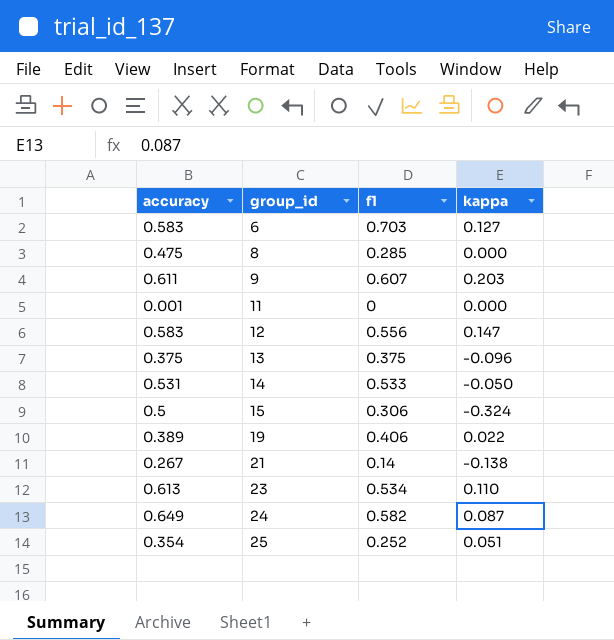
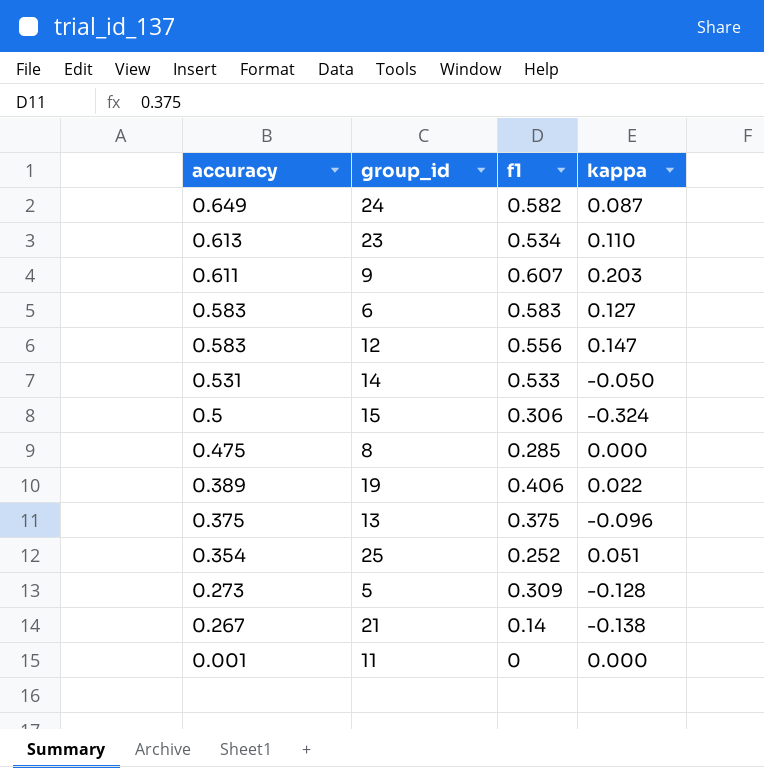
row order: group_id ascending -> accuracy descending
6 | f1: 0.703 -> 0.583
row 5: none -> 0.273 | 0.309 | -0.128

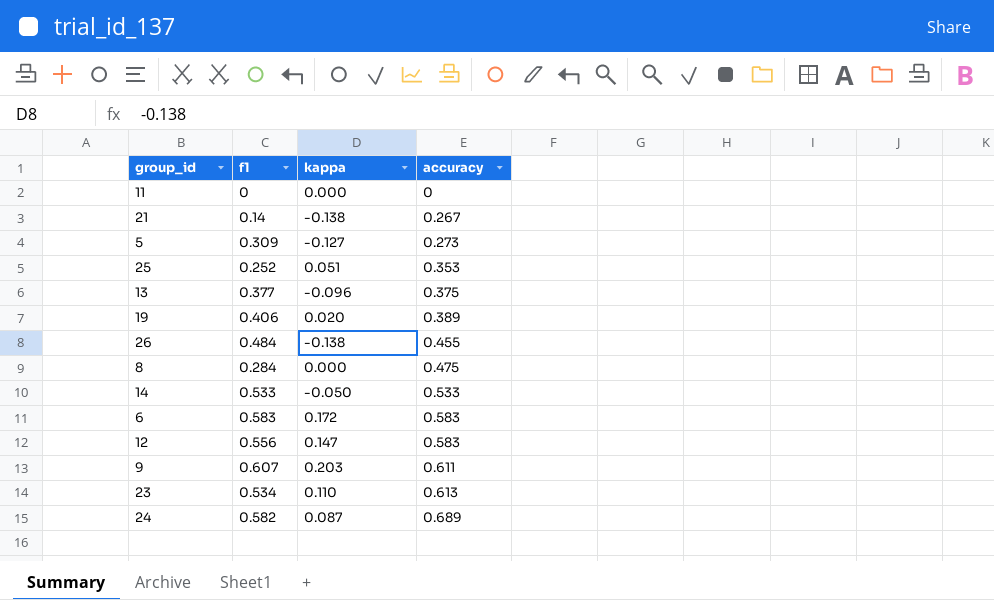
row order: accuracy descending -> accuracy ascending
column accuracy | position: 1 -> 4
row 15: 0.5 | 0.306 | -0.324 -> none
11 | accuracy: 0.001 -> 0
5 | kappa: -0.128 -> -0.127
25 | accuracy: 0.354 -> 0.353
13 | f1: 0.375 -> 0.377
19 | kappa: 0.022 -> 0.020
row 26: none -> 0.484 | -0.138 | 0.455
8 | f1: 0.285 -> 0.284
14 | accuracy: 0.531 -> 0.533
6 | kappa: 0.127 -> 0.172
24 | accuracy: 0.649 -> 0.689

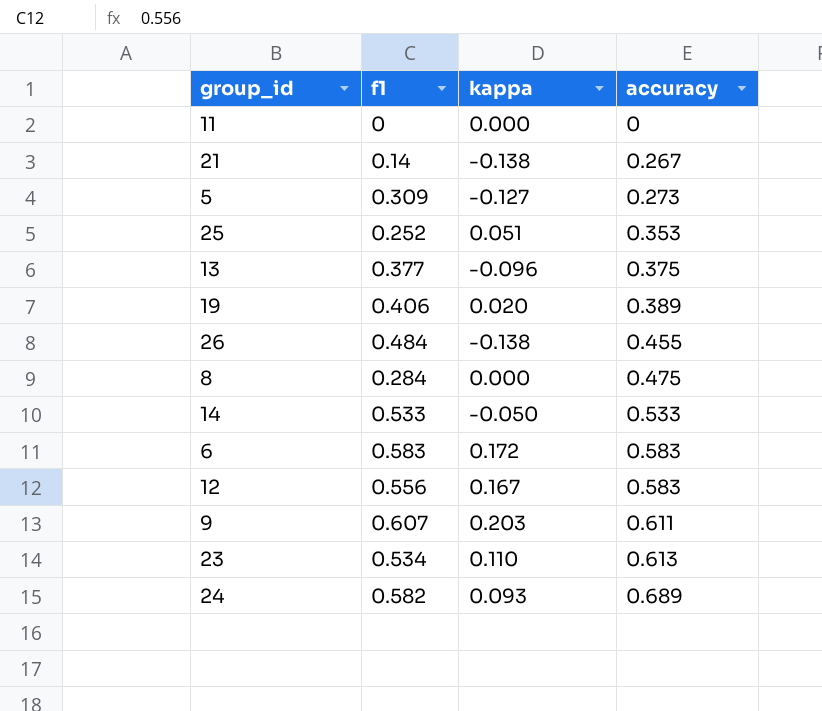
12 | kappa: 0.147 -> 0.167
24 | kappa: 0.087 -> 0.093

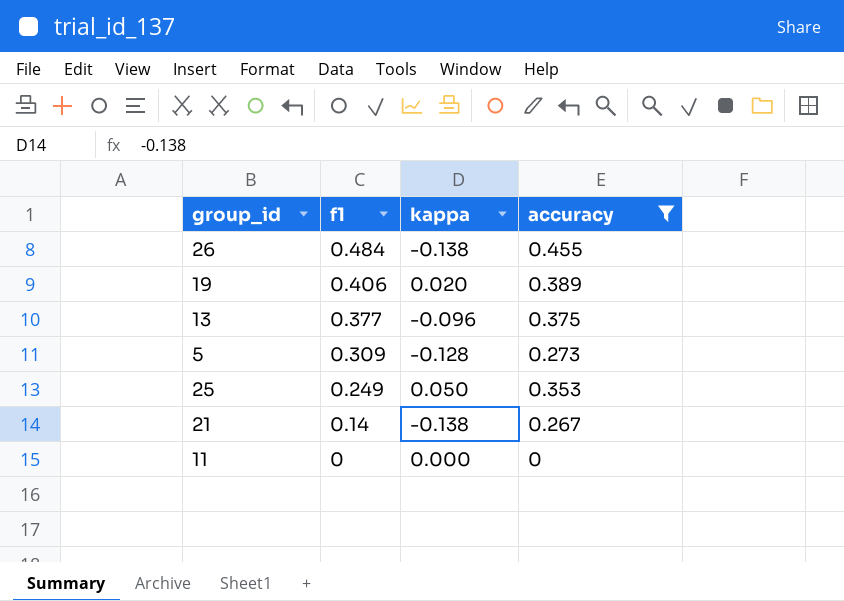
filter: none -> accuracy <= 0.455
row order: accuracy ascending -> f1 descending
5 | kappa: -0.127 -> -0.128
25 | f1: 0.252 -> 0.249
25 | kappa: 0.051 -> 0.050

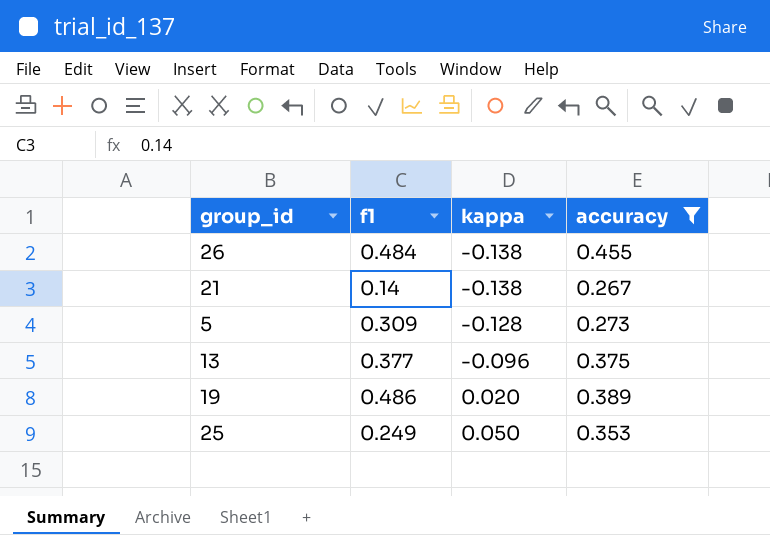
row order: f1 descending -> kappa ascending
row 11: 0 | 0.000 | 0 -> none
19 | f1: 0.406 -> 0.486

